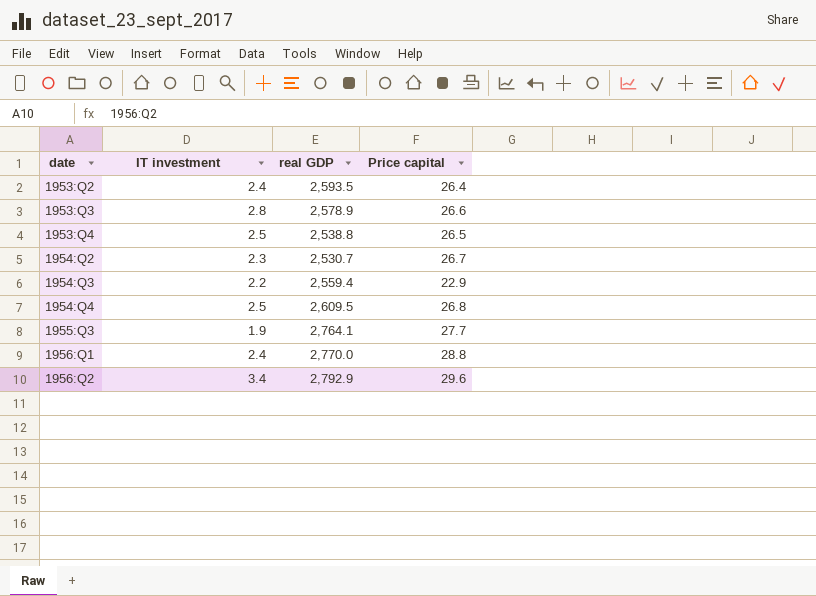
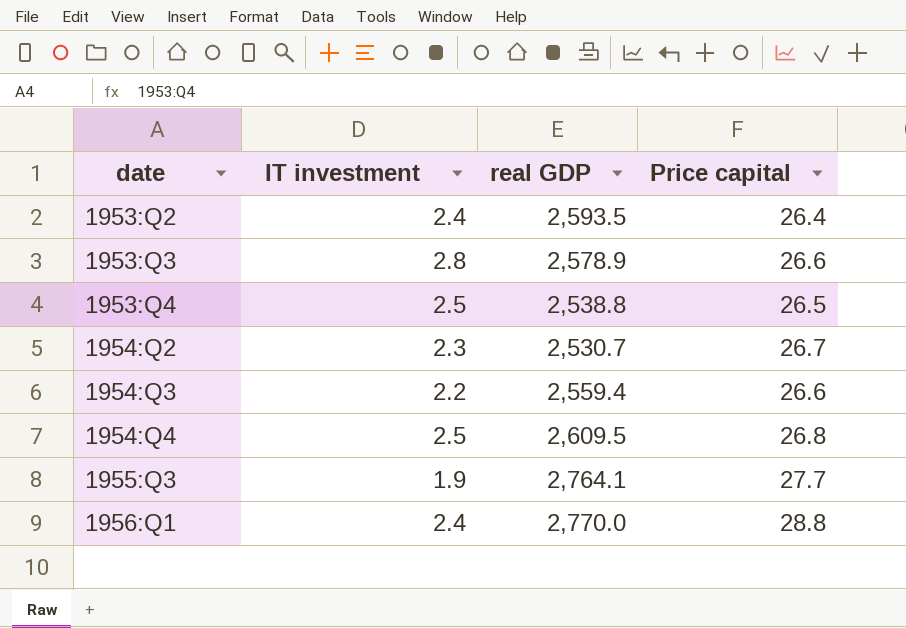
row 1956:Q2: 3.4 | 2,792.9 | 29.6 -> none
1954:Q3 | Price capital: 22.9 -> 26.6

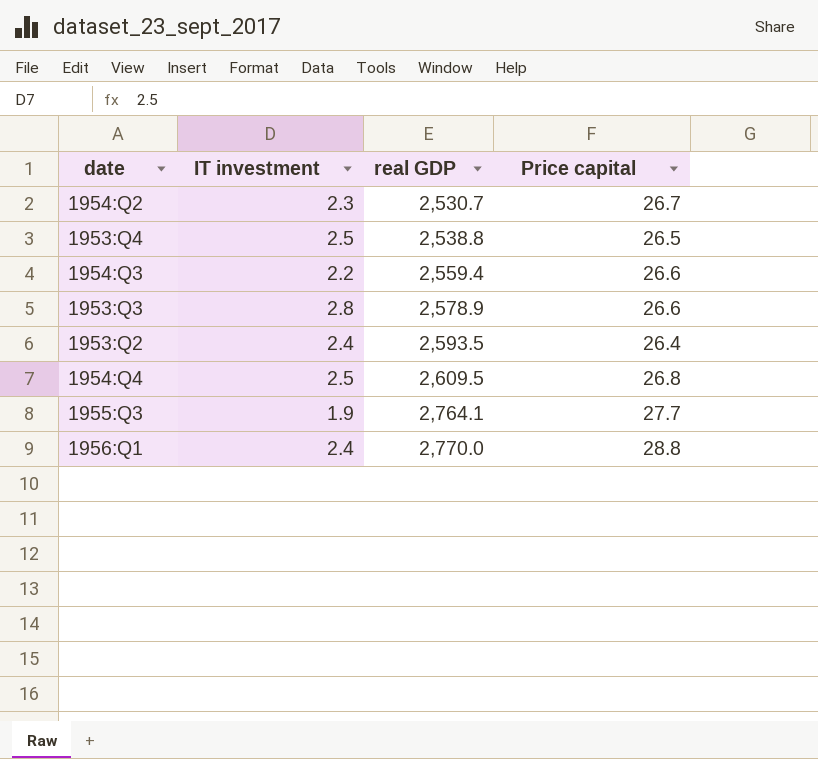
row order: date ascending -> real GDP ascending

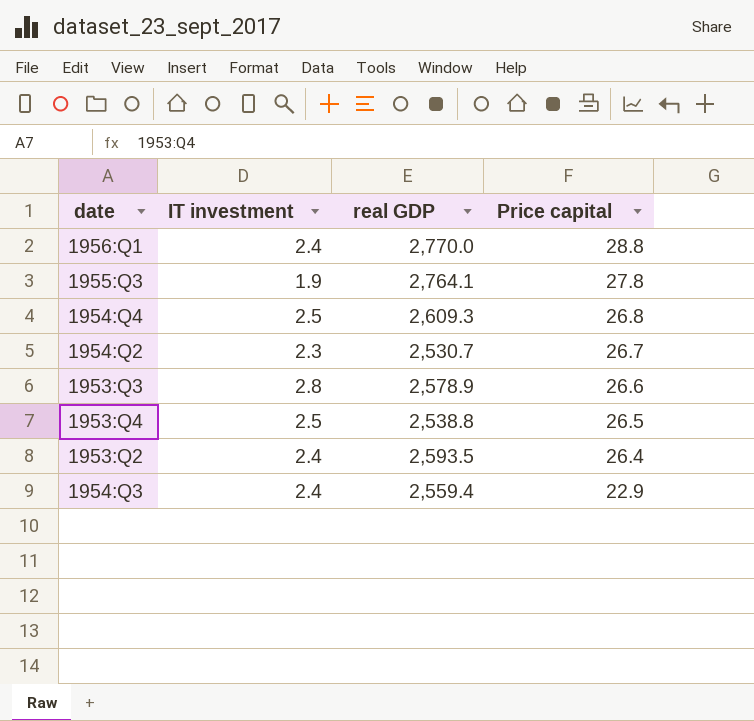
row order: real GDP ascending -> Price capital descending
1955:Q3 | Price capital: 27.7 -> 27.8
1954:Q4 | real GDP: 2,609.5 -> 2,609.3
1954:Q3 | IT investment: 2.2 -> 2.4
1954:Q3 | Price capital: 26.6 -> 22.9

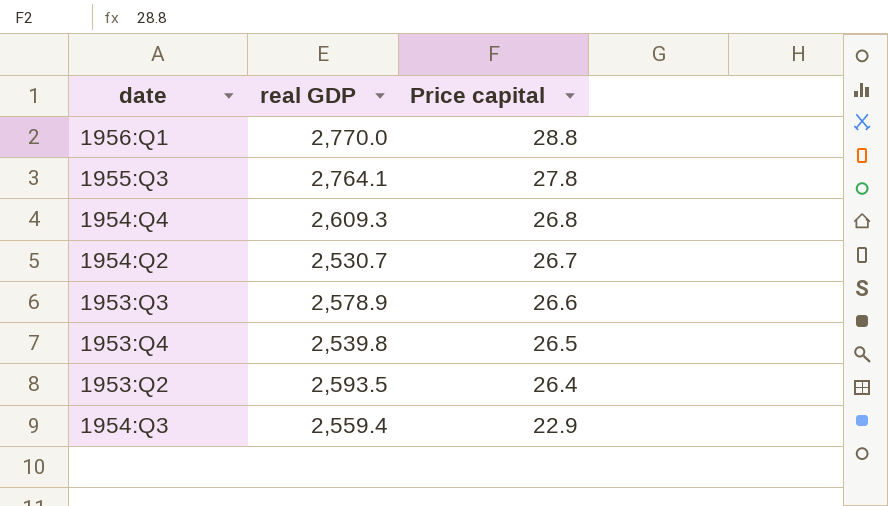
column IT investment | position: 2 -> none
1953:Q4 | real GDP: 2,538.8 -> 2,539.8

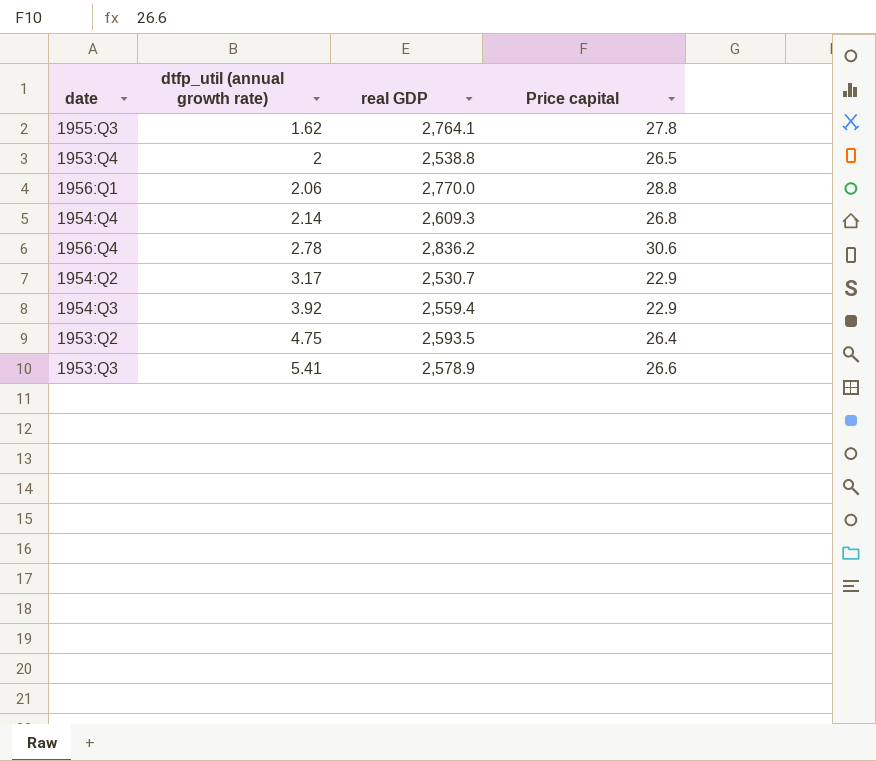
row order: Price capital descending -> dtfp_util (annual growth rate) ascending
column dtfp_util (annual growth rate) | position: none -> 2
1953:Q4 | real GDP: 2,539.8 -> 2,538.8
row 1956:Q4: none -> 2.78 | 2,836.2 | 30.6
1954:Q2 | Price capital: 26.7 -> 22.9

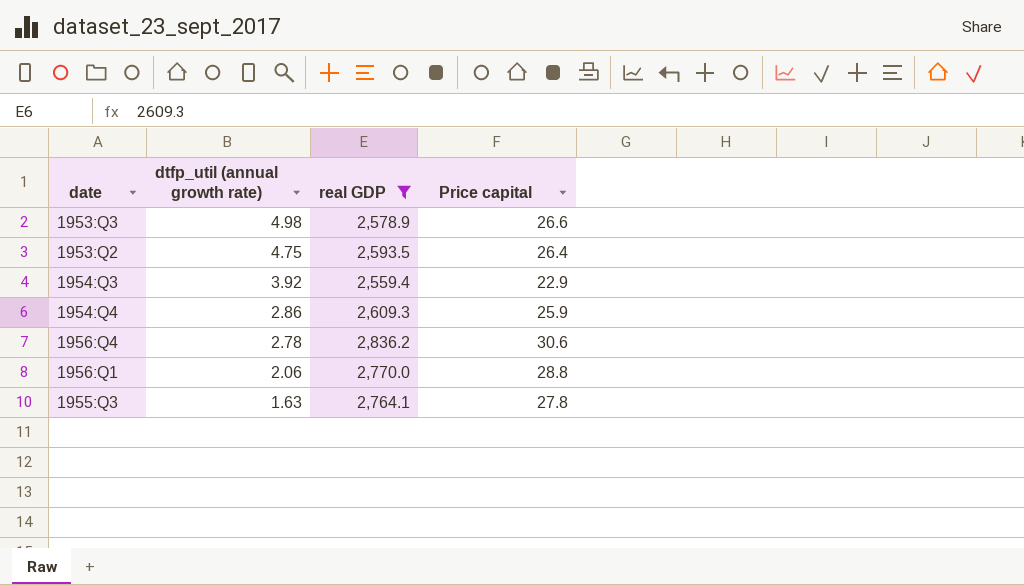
filter: none -> real GDP >= 2,559.4
row order: dtfp_util (annual growth rate) ascending -> dtfp_util (annual growth rate) descending
1953:Q3 | dtfp_util (annual growth rate): 5.41 -> 4.98
1954:Q4 | dtfp_util (annual growth rate): 2.14 -> 2.86
1954:Q4 | Price capital: 26.8 -> 25.9
1955:Q3 | dtfp_util (annual growth rate): 1.62 -> 1.63

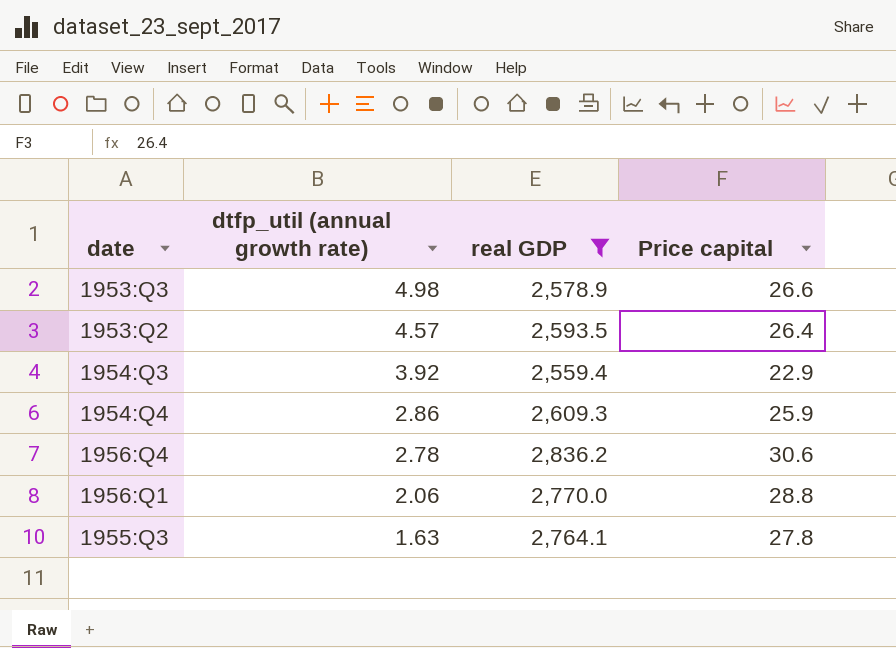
1953:Q2 | dtfp_util (annual growth rate): 4.75 -> 4.57

